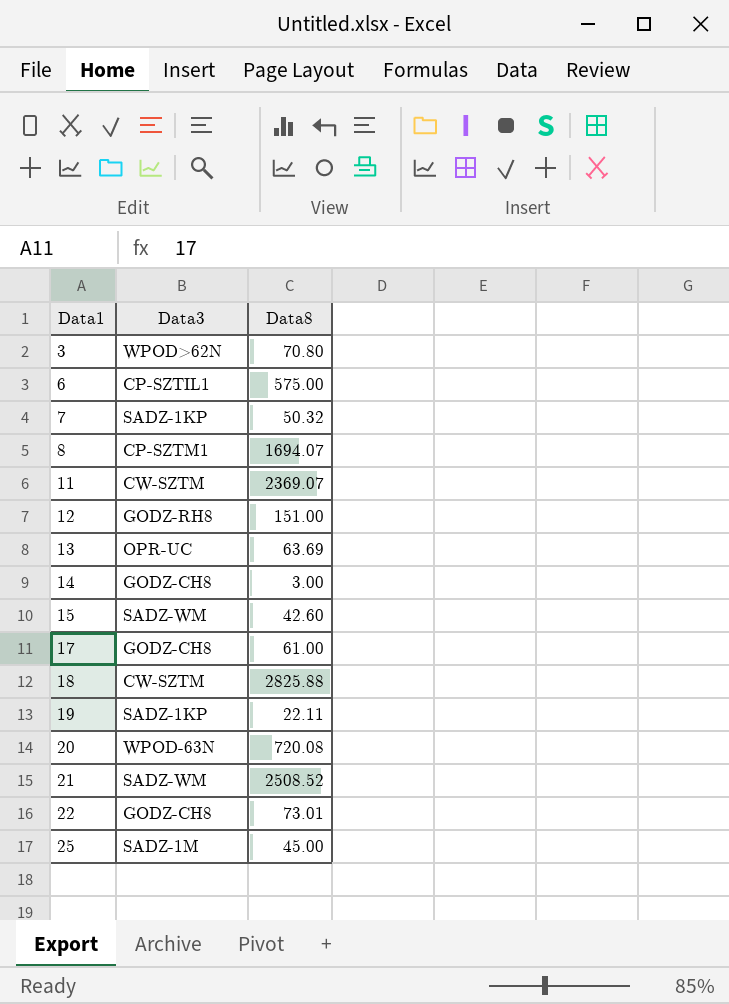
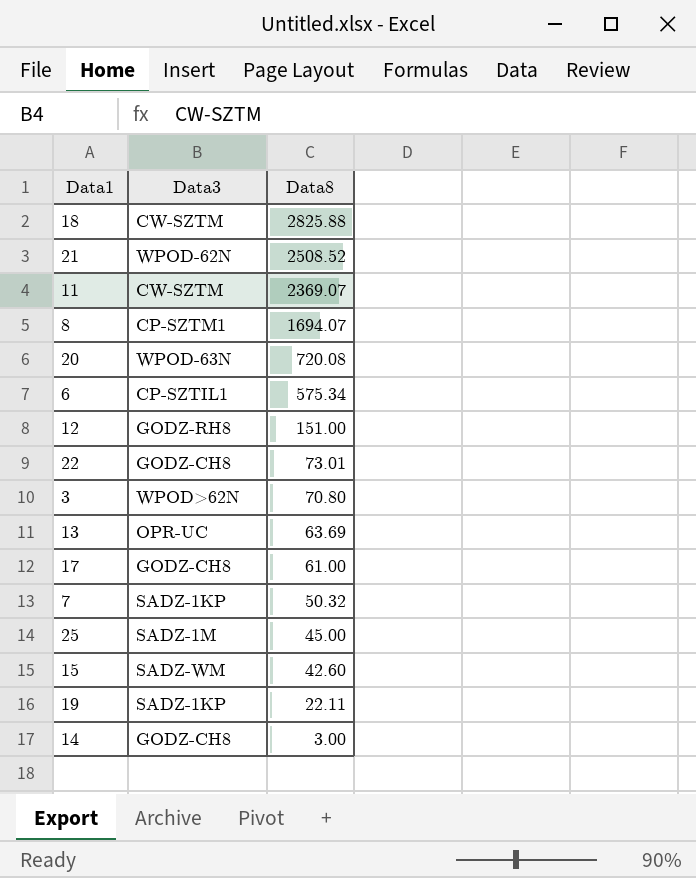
row order: Data1 ascending -> Data8 descending
21 | Data3: SADZ-WM -> WPOD-62N
6 | Data8: 575.00 -> 575.34

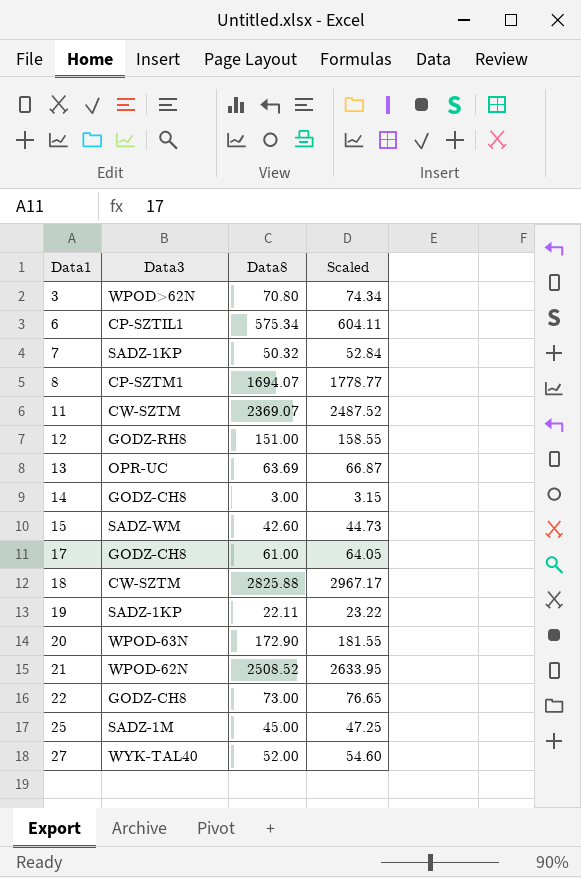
row order: Data8 descending -> Data1 ascending
column Scaled | formula: none -> [Data8] * 1.05
20 | Data8: 720.08 -> 172.90
22 | Data8: 73.01 -> 73.00
row 27: none -> WYK-TAL40 | 52.00 | 54.60

